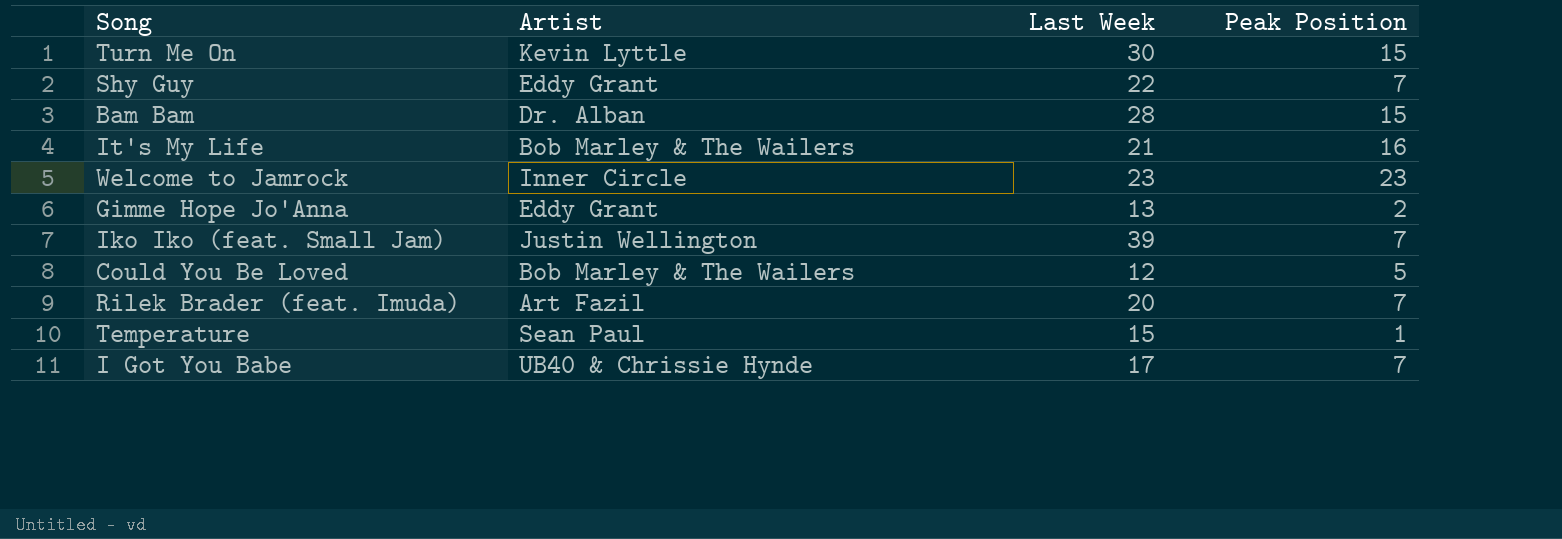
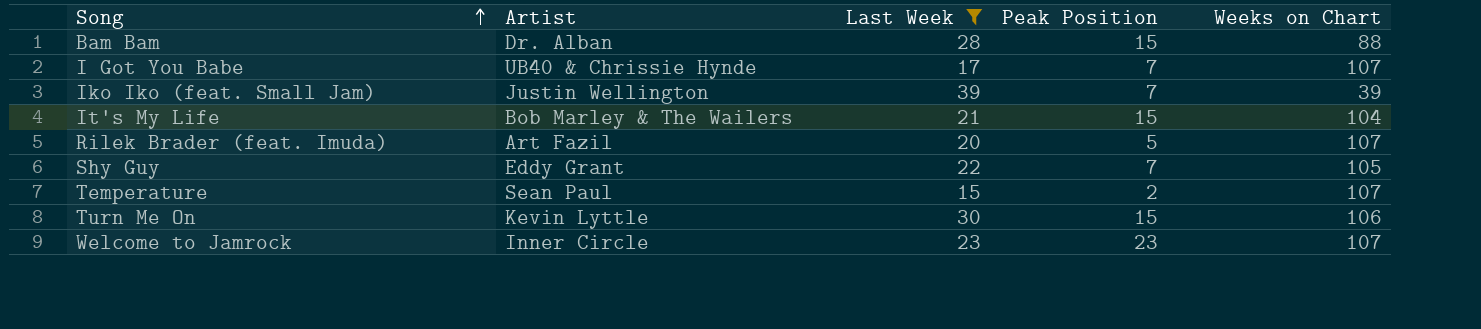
filter: none -> Last Week >= 15
row order: none -> Song ascending
column Weeks on Chart | position: none -> 5
It's My Life | Peak Position: 16 -> 15
Rilek Brader (feat. Imuda) | Peak Position: 7 -> 5
Temperature | Peak Position: 1 -> 2

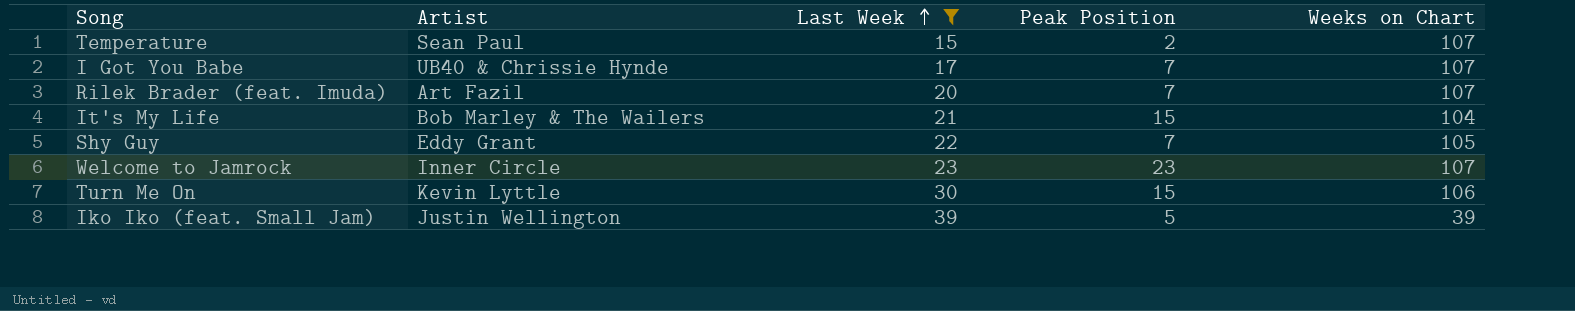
row order: Song ascending -> Last Week ascending
row Bam Bam: Dr. Alban | 28 | 15 | 88 -> none
Rilek Brader (feat. Imuda) | Peak Position: 5 -> 7
Iko Iko (feat. Small Jam) | Peak Position: 7 -> 5

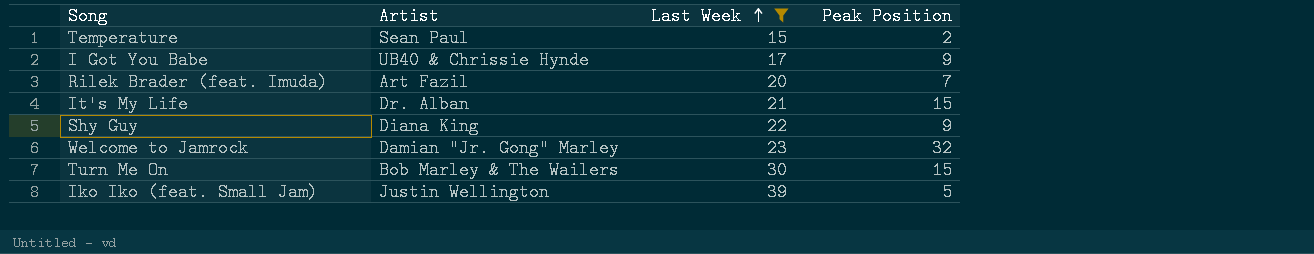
column Weeks on Chart | position: 5 -> none
I Got You Babe | Peak Position: 7 -> 9
It's My Life | Artist: Bob Marley & The Wailers -> Dr. Alban
Shy Guy | Artist: Eddy Grant -> Diana King
Shy Guy | Peak Position: 7 -> 9
Welcome to Jamrock | Artist: Inner Circle -> Damian "Jr. Gong" Marley
Welcome to Jamrock | Peak Position: 23 -> 32
Turn Me On | Artist: Kevin Lyttle -> Bob Marley & The Wailers

